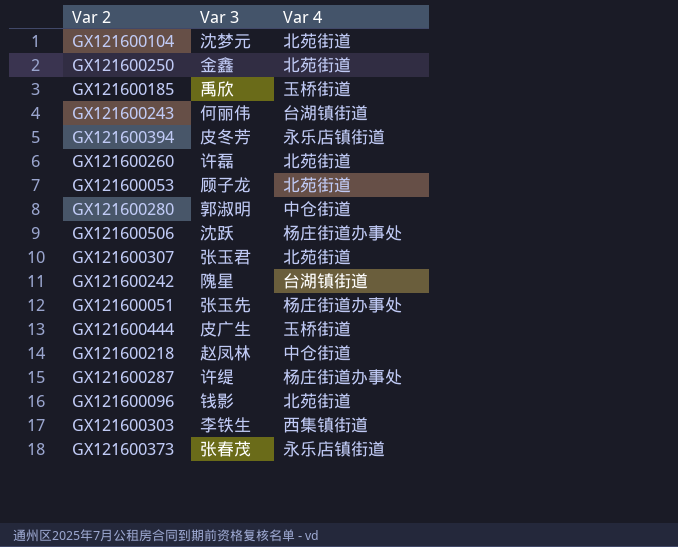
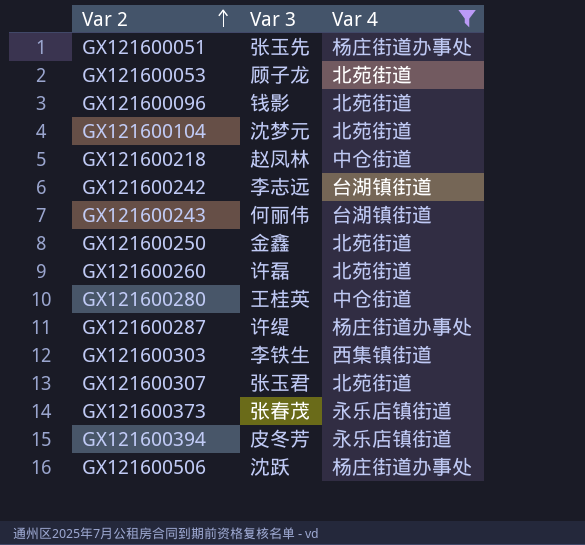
filter: none -> Var 4 != 玉桥街道
row order: none -> Var 2 ascending
GX121600242 | Var 3: 隗星 -> 李志远
GX121600280 | Var 3: 郭淑明 -> 王桂英

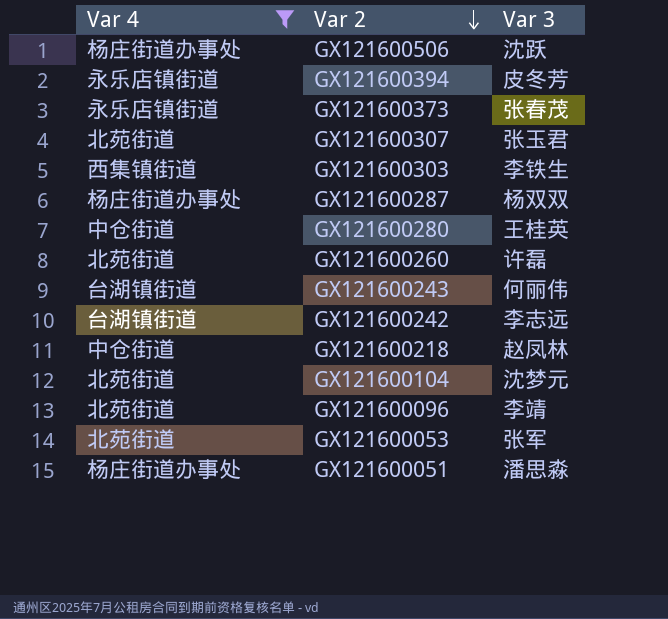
row order: Var 2 ascending -> Var 2 descending
column Var 4 | position: 3 -> 1
row GX121600250: 金鑫 | 北苑街道 -> none
GX121600287 | Var 3: 许缇 -> 杨双双
GX121600096 | Var 3: 钱影 -> 李靖
GX121600053 | Var 3: 顾子龙 -> 张军
GX121600051 | Var 3: 张玉先 -> 潘思淼

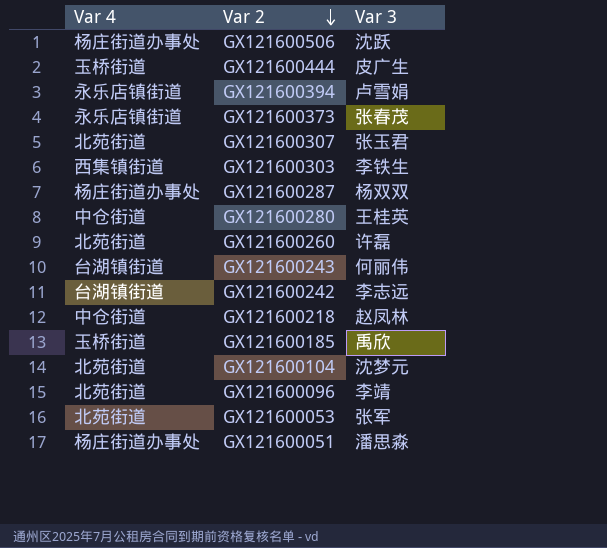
filter: Var 4 != 玉桥街道 -> none
GX121600394 | Var 3: 皮冬芳 -> 卢雪娟

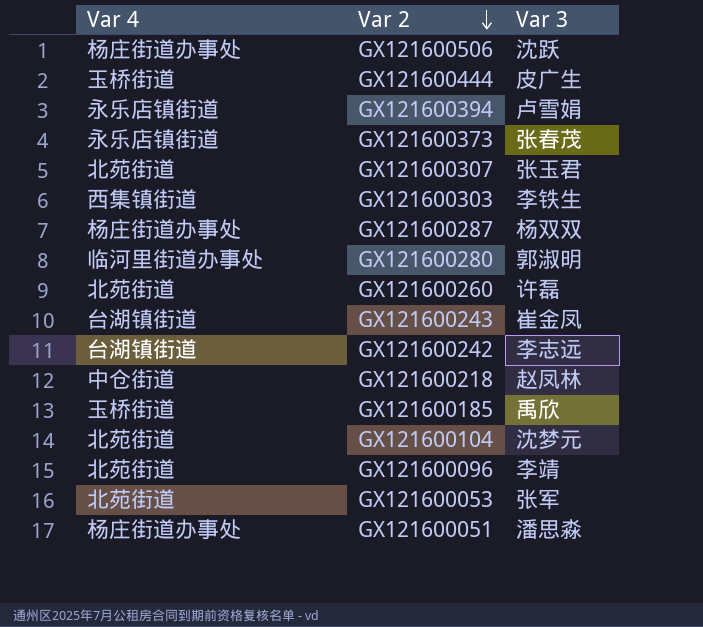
GX121600280 | Var 4: 中仓街道 -> 临河里街道办事处
GX121600280 | Var 3: 王桂英 -> 郭淑明
GX121600243 | Var 3: 何丽伟 -> 崔金凤

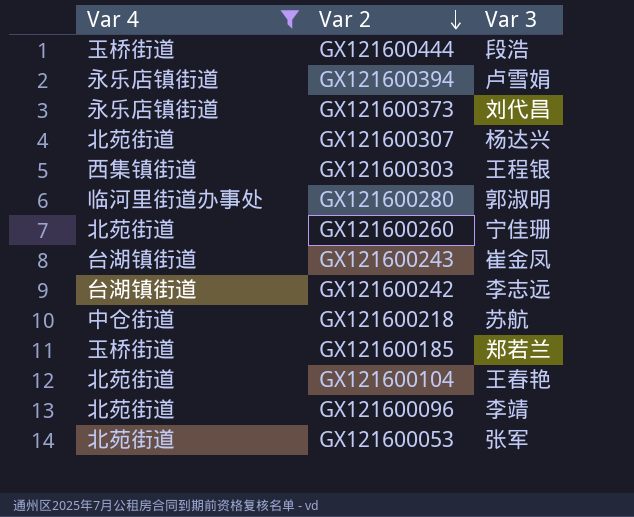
filter: none -> Var 4 != 杨庄街道办事处
GX121600444 | Var 3: 皮广生 -> 段浩
GX121600373 | Var 3: 张春茂 -> 刘代昌
GX121600307 | Var 3: 张玉君 -> 杨达兴
GX121600303 | Var 3: 李铁生 -> 王程银
GX121600260 | Var 3: 许磊 -> 宁佳珊
GX121600218 | Var 3: 赵凤林 -> 苏航
GX121600185 | Var 3: 禹欣 -> 郑若兰
GX121600104 | Var 3: 沈梦元 -> 王春艳

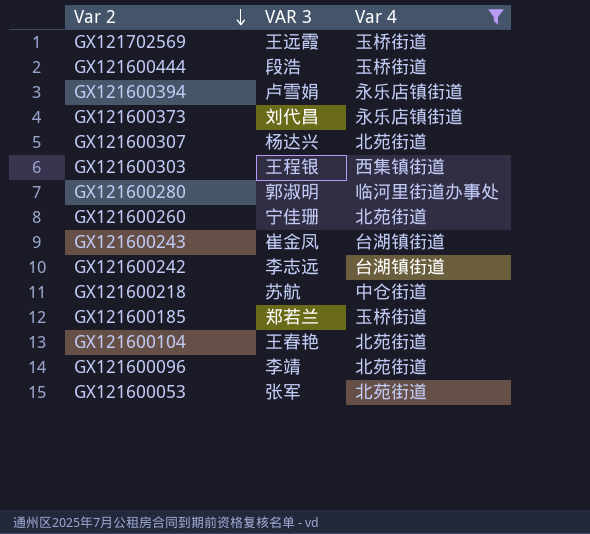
column name: Var 3 -> VAR 3
column Var 4 | position: 1 -> 3
row GX121702569: none -> 王远霞 | 玉桥街道

